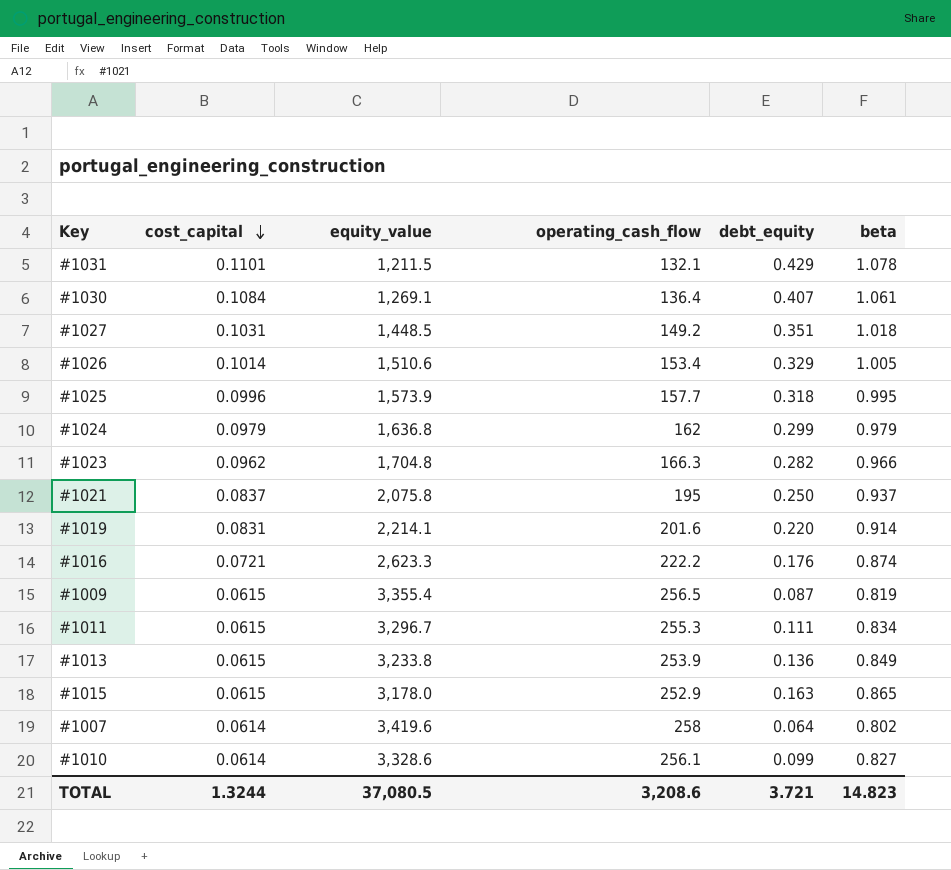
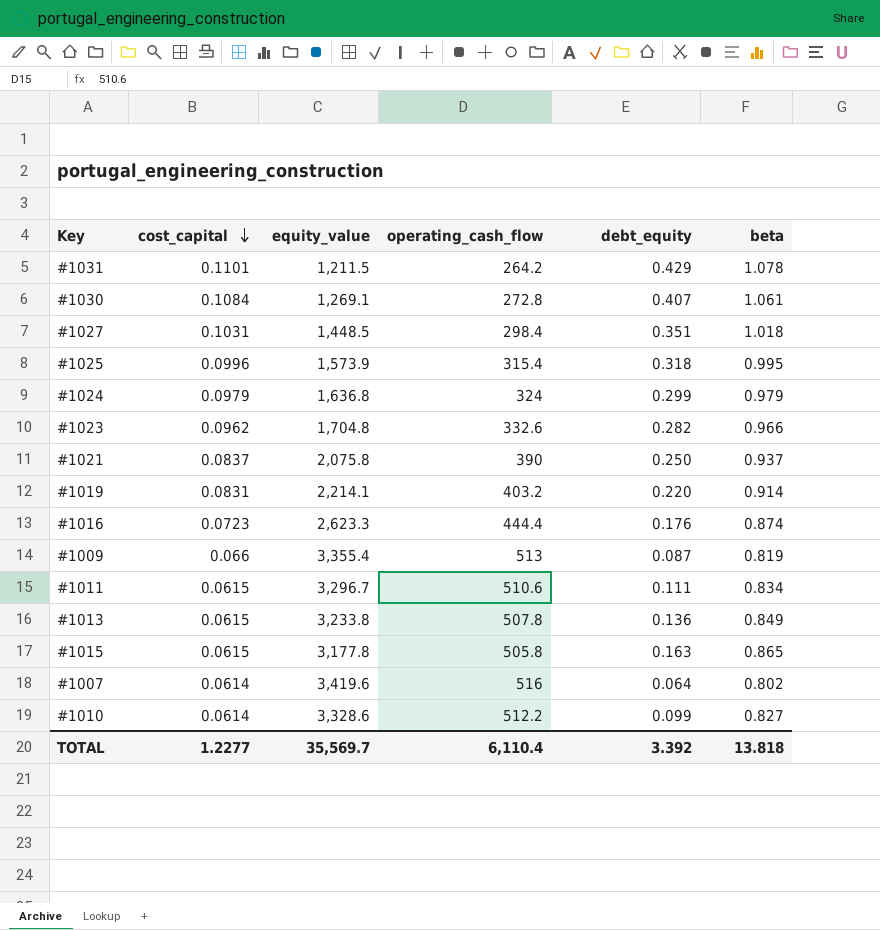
row #1026: 0.1014 | 1,510.6 | 153.4 | 0.329 | 1.005 -> none
#1031 | operating_cash_flow: 132.1 -> 264.2
#1030 | operating_cash_flow: 136.4 -> 272.8
#1027 | operating_cash_flow: 149.2 -> 298.4
#1025 | operating_cash_flow: 157.7 -> 315.4
#1024 | operating_cash_flow: 162 -> 324
#1023 | operating_cash_flow: 166.3 -> 332.6
#1021 | operating_cash_flow: 195 -> 390
#1019 | operating_cash_flow: 201.6 -> 403.2
#1016 | cost_capital: 0.0721 -> 0.0723
#1016 | operating_cash_flow: 222.2 -> 444.4
#1009 | cost_capital: 0.0615 -> 0.066
#1009 | operating_cash_flow: 256.5 -> 513
#1011 | operating_cash_flow: 255.3 -> 510.6
#1013 | operating_cash_flow: 253.9 -> 507.8
#1015 | equity_value: 3,178.0 -> 3,177.8
#1015 | operating_cash_flow: 252.9 -> 505.8
#1007 | operating_cash_flow: 258 -> 516
#1010 | operating_cash_flow: 256.1 -> 512.2
TOTAL | cost_capital: 1.3244 -> 1.2277
TOTAL | equity_value: 37,080.5 -> 35,569.7
TOTAL | operating_cash_flow: 3,208.6 -> 6,110.4
TOTAL | debt_equity: 3.721 -> 3.392
TOTAL | beta: 14.823 -> 13.818

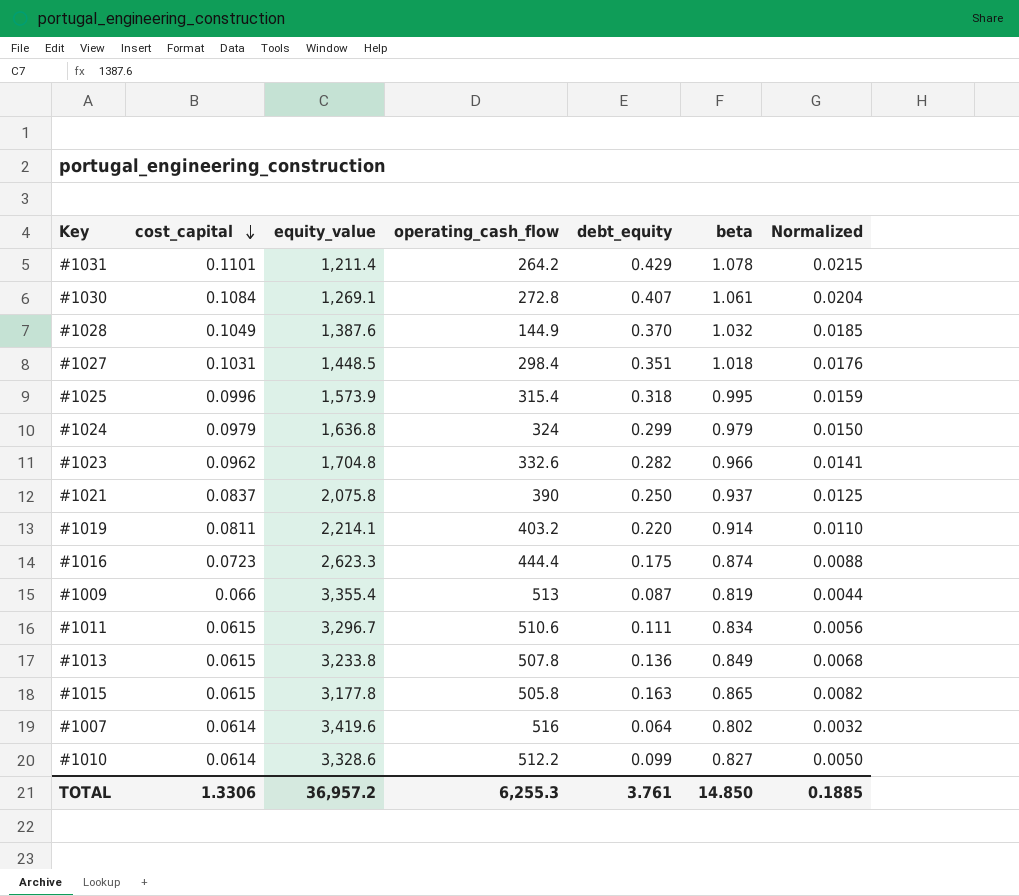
column Normalized | formula: none -> [debt_equity] * 0.05
#1031 | equity_value: 1,211.5 -> 1,211.4
row #1028: none -> 0.1049 | 1,387.6 | 144.9 | 0.370 | 1.032 | 0.0185
#1019 | cost_capital: 0.0831 -> 0.0811
#1016 | debt_equity: 0.176 -> 0.175
TOTAL | cost_capital: 1.2277 -> 1.3306
TOTAL | equity_value: 35,569.7 -> 36,957.2
TOTAL | operating_cash_flow: 6,110.4 -> 6,255.3
TOTAL | debt_equity: 3.392 -> 3.761
TOTAL | beta: 13.818 -> 14.850

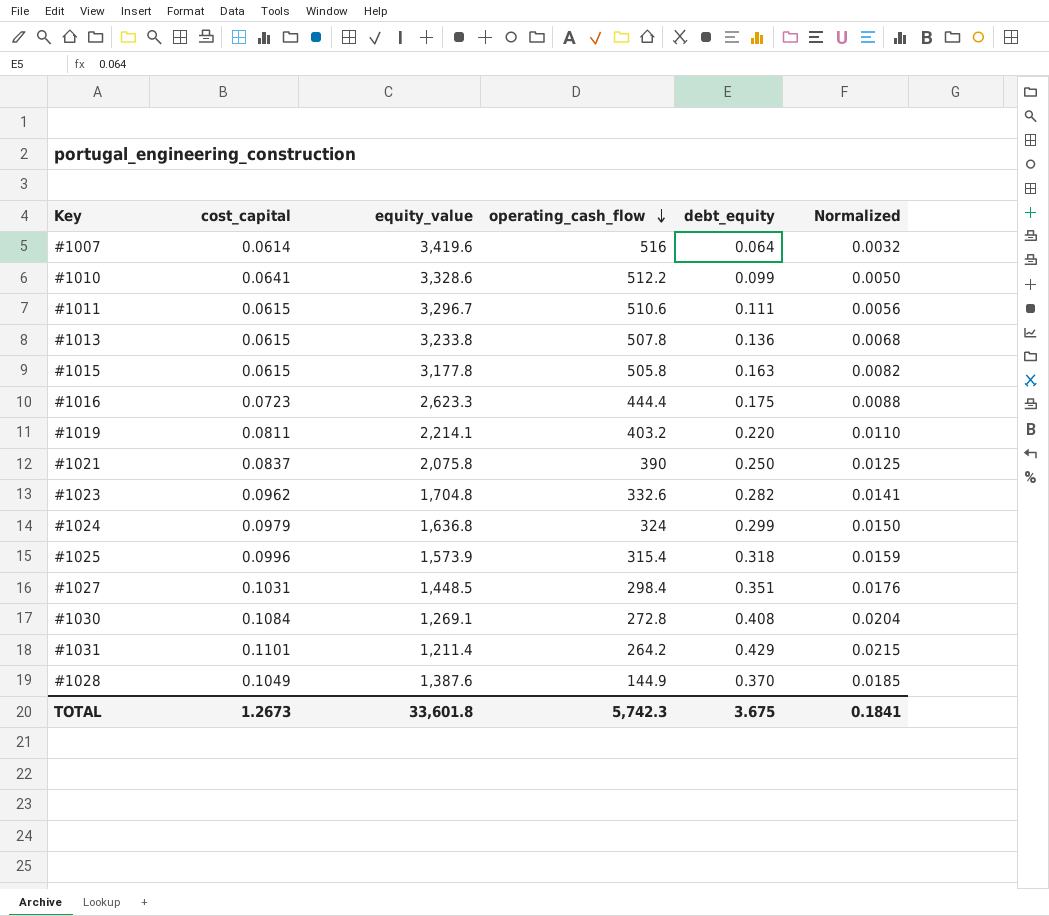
row order: cost_capital descending -> operating_cash_flow descending
column beta | position: 6 -> none
row #1009: 0.066 | 3,355.4 | 513 | 0.087 | 0.819 | 0.0044 -> none
#1010 | cost_capital: 0.0614 -> 0.0641
#1030 | debt_equity: 0.407 -> 0.408
TOTAL | cost_capital: 1.3306 -> 1.2673
TOTAL | equity_value: 36,957.2 -> 33,601.8
TOTAL | operating_cash_flow: 6,255.3 -> 5,742.3
TOTAL | debt_equity: 3.761 -> 3.675
TOTAL | Normalized: 0.1885 -> 0.1841

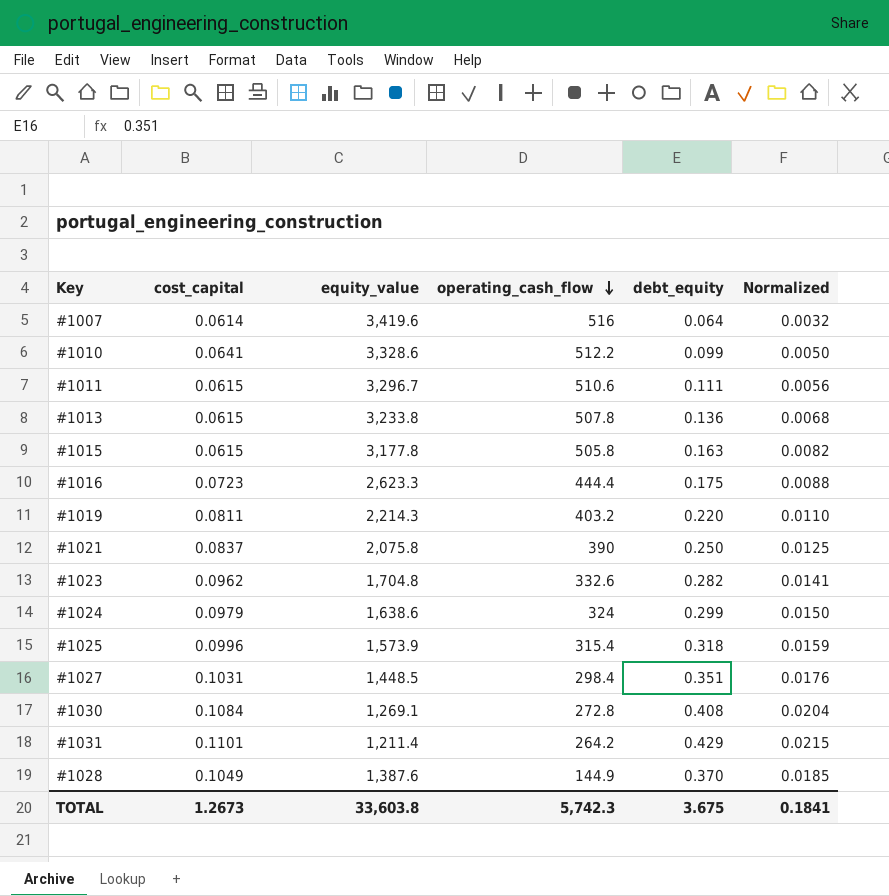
#1019 | equity_value: 2,214.1 -> 2,214.3
#1024 | equity_value: 1,636.8 -> 1,638.6
TOTAL | equity_value: 33,601.8 -> 33,603.8

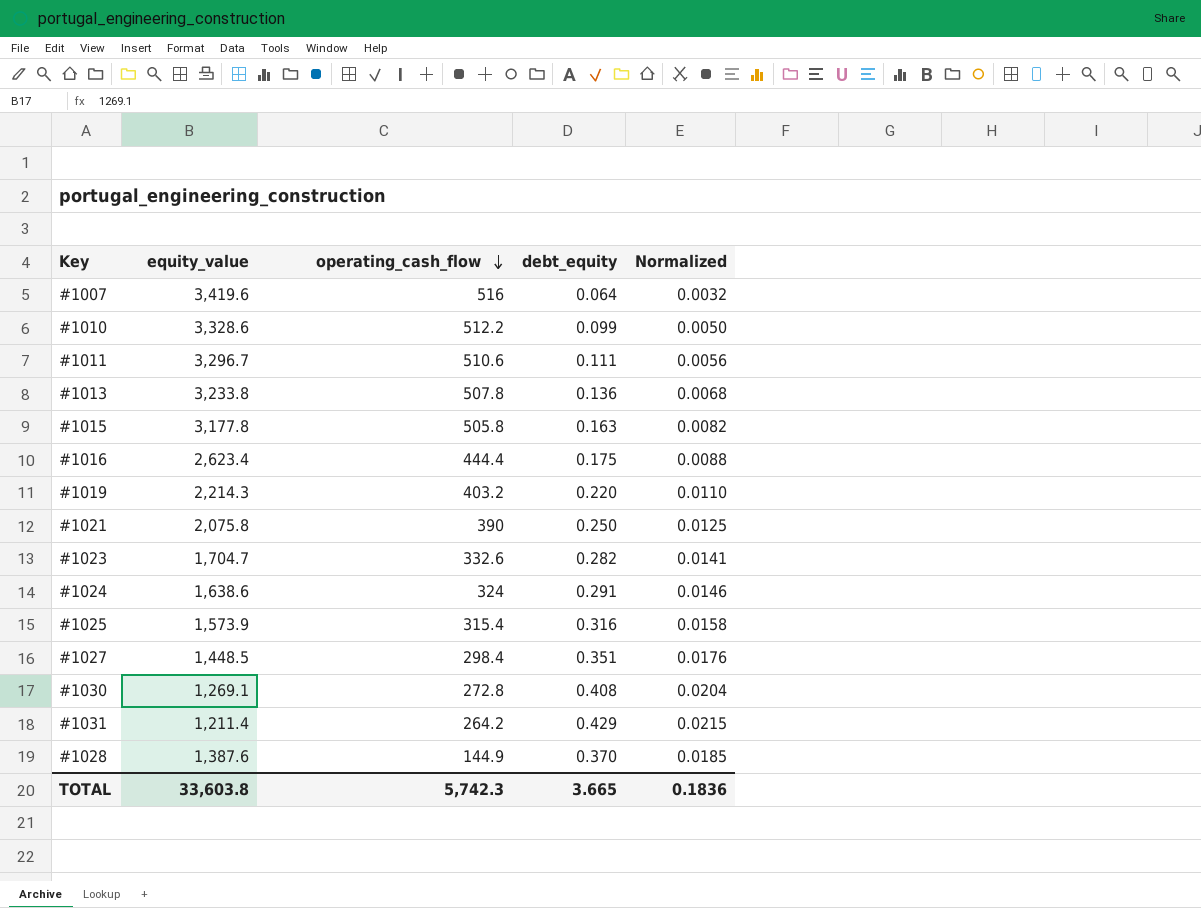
column cost_capital | position: 2 -> none
#1016 | equity_value: 2,623.3 -> 2,623.4
#1023 | equity_value: 1,704.8 -> 1,704.7
#1024 | debt_equity: 0.299 -> 0.291
#1024 | Normalized: 0.0150 -> 0.0146
#1025 | debt_equity: 0.318 -> 0.316
#1025 | Normalized: 0.0159 -> 0.0158
TOTAL | debt_equity: 3.675 -> 3.665
TOTAL | Normalized: 0.1841 -> 0.1836

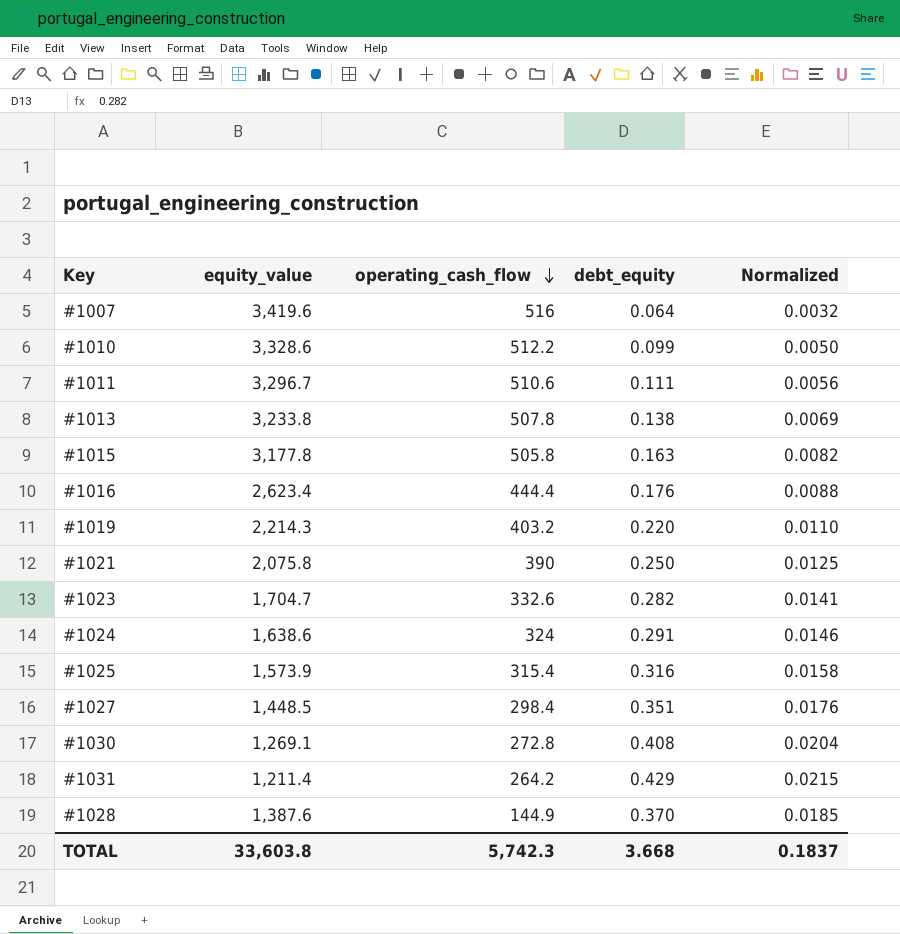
#1013 | debt_equity: 0.136 -> 0.138
#1013 | Normalized: 0.0068 -> 0.0069
#1016 | debt_equity: 0.175 -> 0.176
TOTAL | debt_equity: 3.665 -> 3.668
TOTAL | Normalized: 0.1836 -> 0.1837

